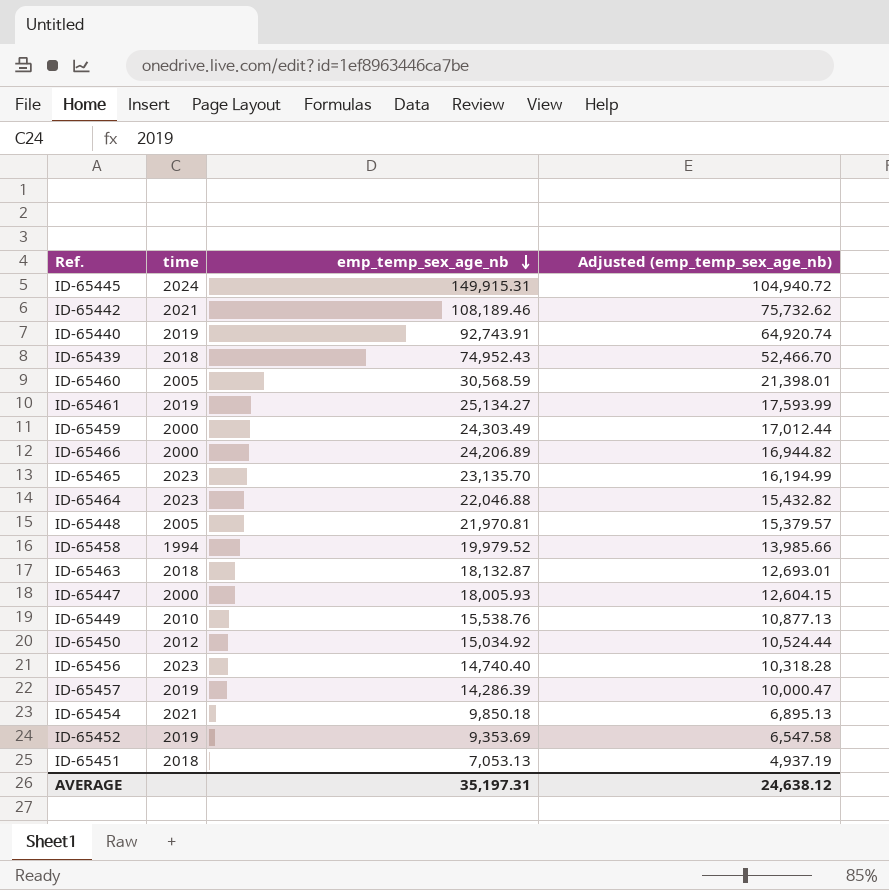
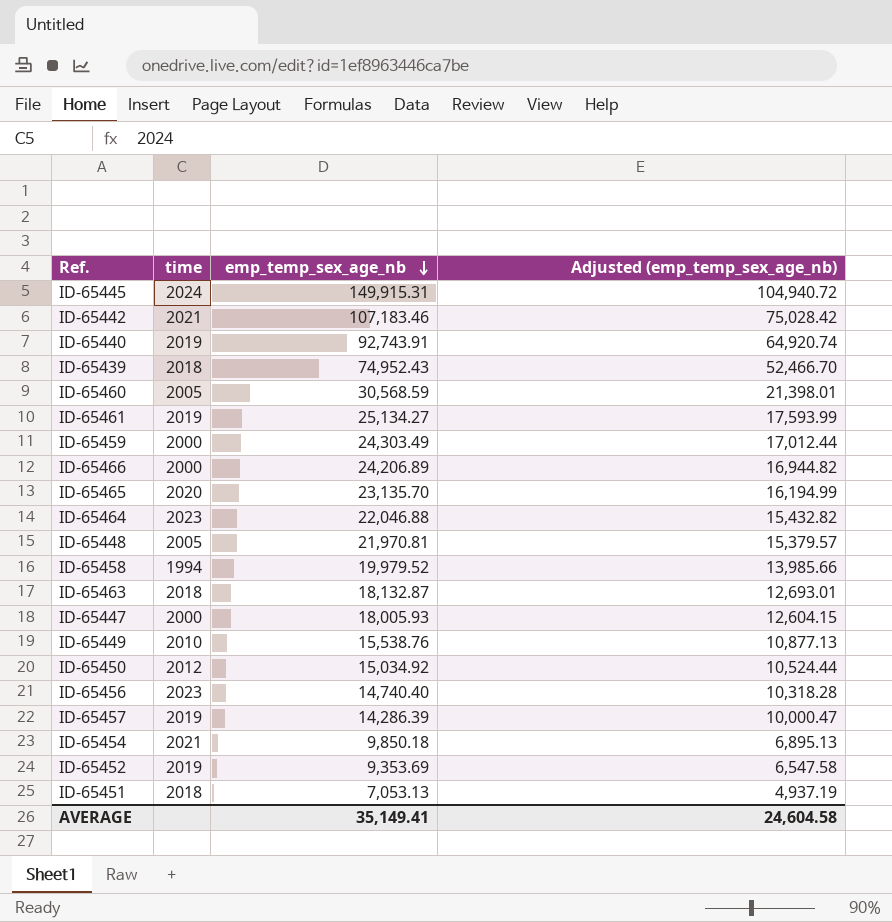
ID-65442 | emp_temp_sex_age_nb: 108,189.46 -> 107,183.46
ID-65442 | Adjusted (emp_temp_sex_age_nb): 75,732.62 -> 75,028.42
ID-65465 | time: 2023 -> 2020
AVERAGE | emp_temp_sex_age_nb: 35,197.31 -> 35,149.41
AVERAGE | Adjusted (emp_temp_sex_age_nb): 24,638.12 -> 24,604.58

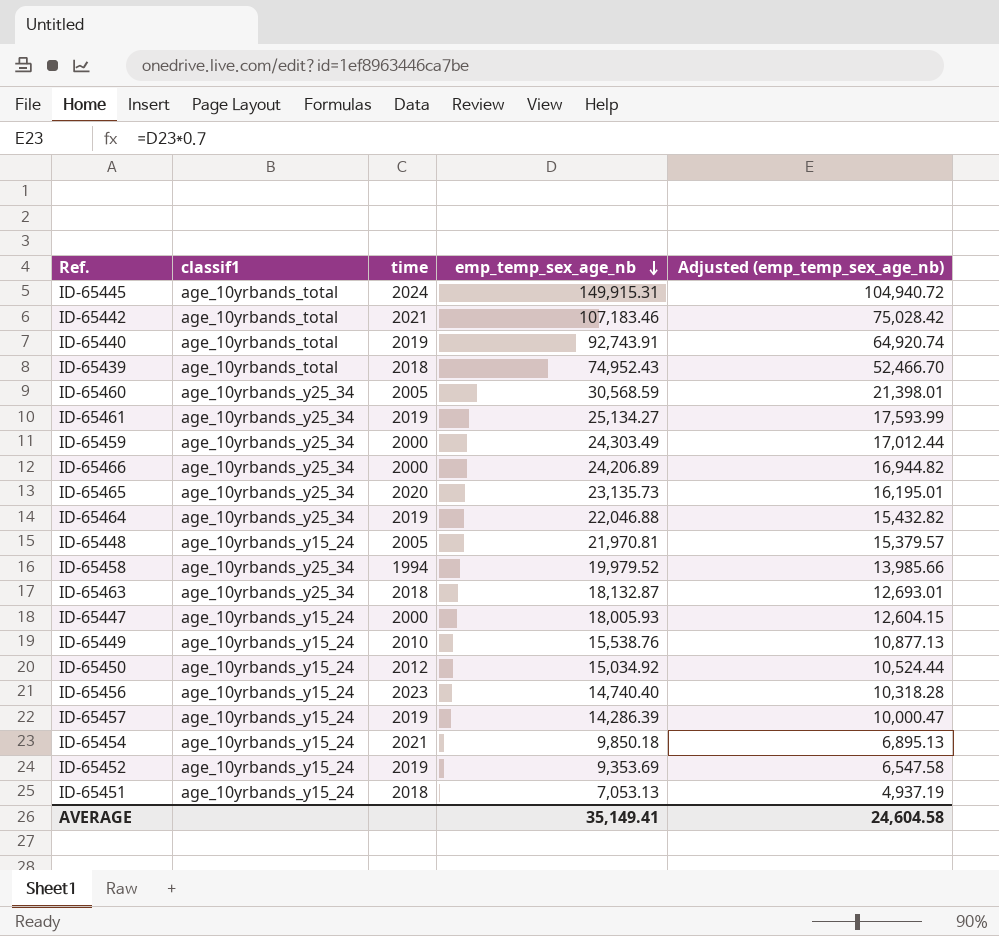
column classif1 | position: none -> 2
ID-65465 | emp_temp_sex_age_nb: 23,135.70 -> 23,135.73
ID-65465 | Adjusted (emp_temp_sex_age_nb): 16,194.99 -> 16,195.01
ID-65464 | time: 2023 -> 2019

